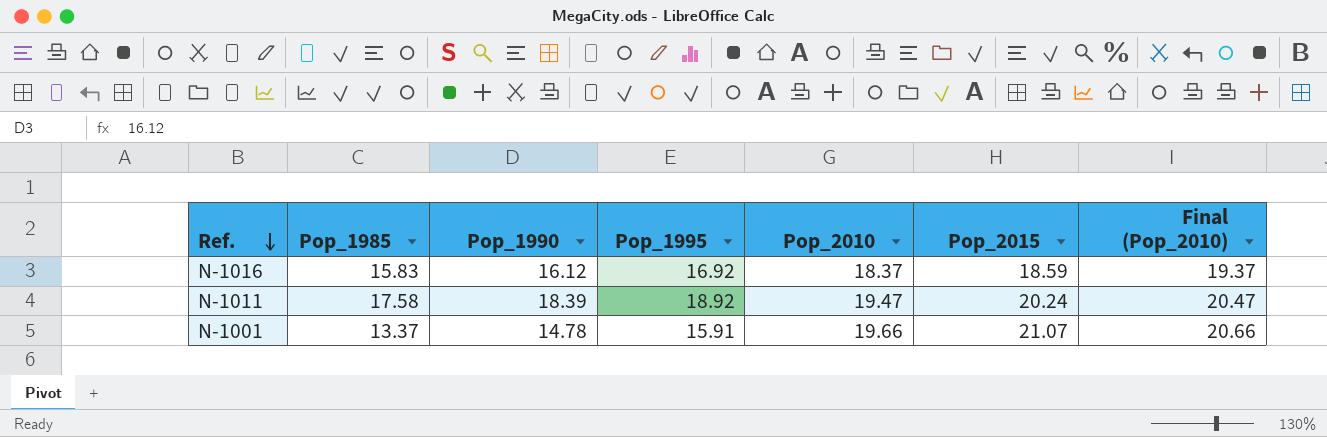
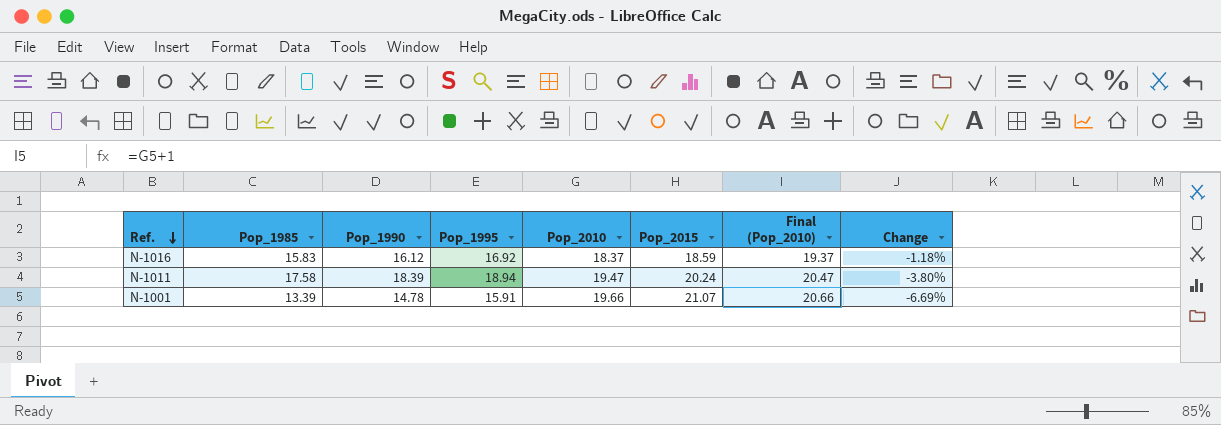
column Change | formula: none -> ([Pop_2010] - [Pop_2015]) / [Pop_2015]
N-1011 | Pop_1995: 18.92 -> 18.94
N-1001 | Pop_1985: 13.37 -> 13.39

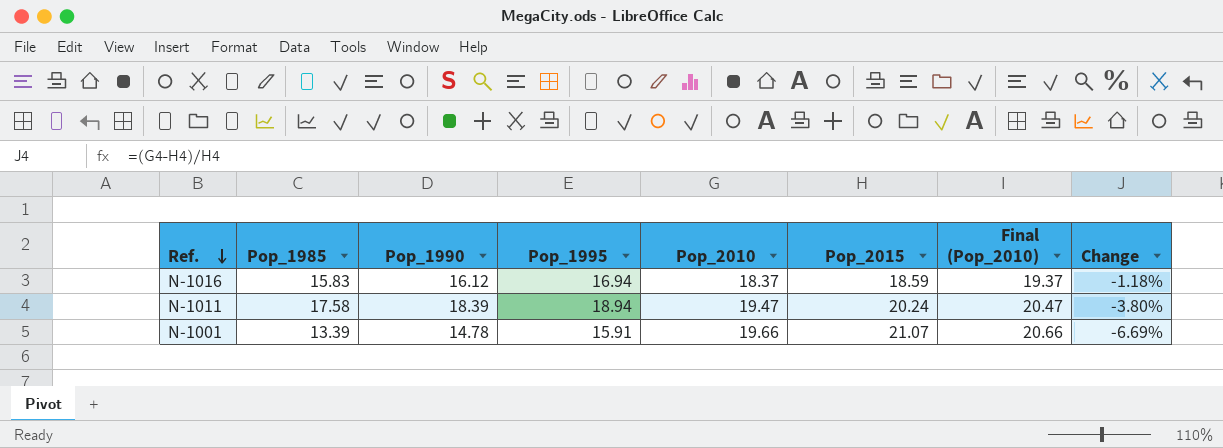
N-1016 | Pop_1995: 16.92 -> 16.94

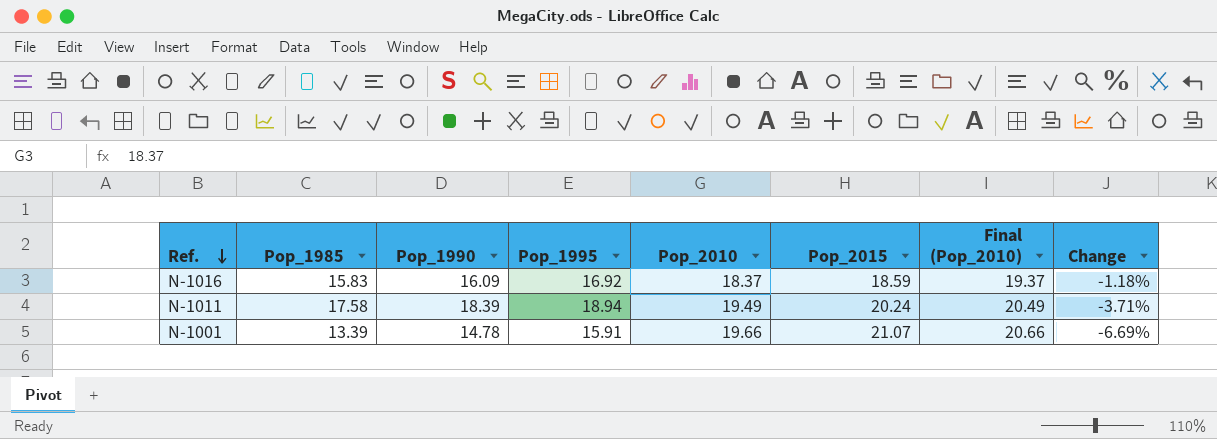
N-1016 | Pop_1990: 16.12 -> 16.09
N-1016 | Pop_1995: 16.94 -> 16.92
N-1011 | Pop_2010: 19.47 -> 19.49
N-1011 | Final (Pop_2010): 20.47 -> 20.49
N-1011 | Change: -3.80% -> -3.71%

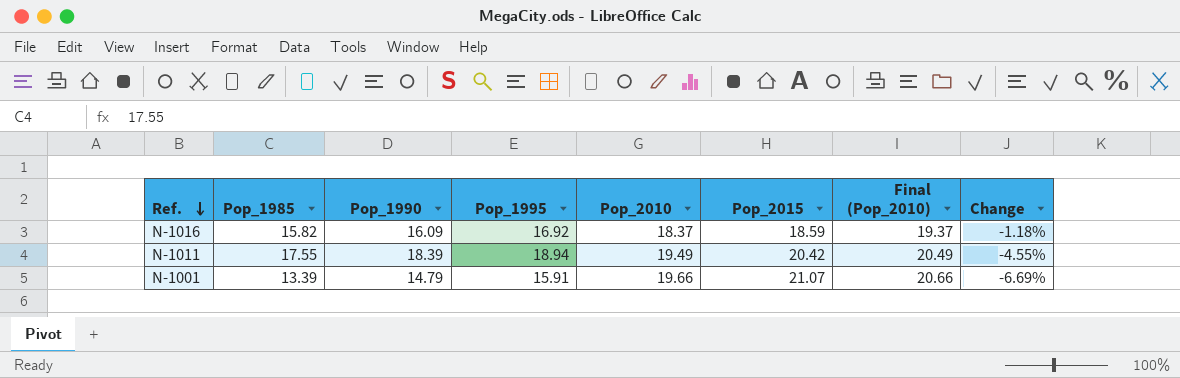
N-1016 | Pop_1985: 15.83 -> 15.82
N-1011 | Pop_1985: 17.58 -> 17.55
N-1011 | Pop_2015: 20.24 -> 20.42
N-1011 | Change: -3.71% -> -4.55%
N-1001 | Pop_1990: 14.78 -> 14.79

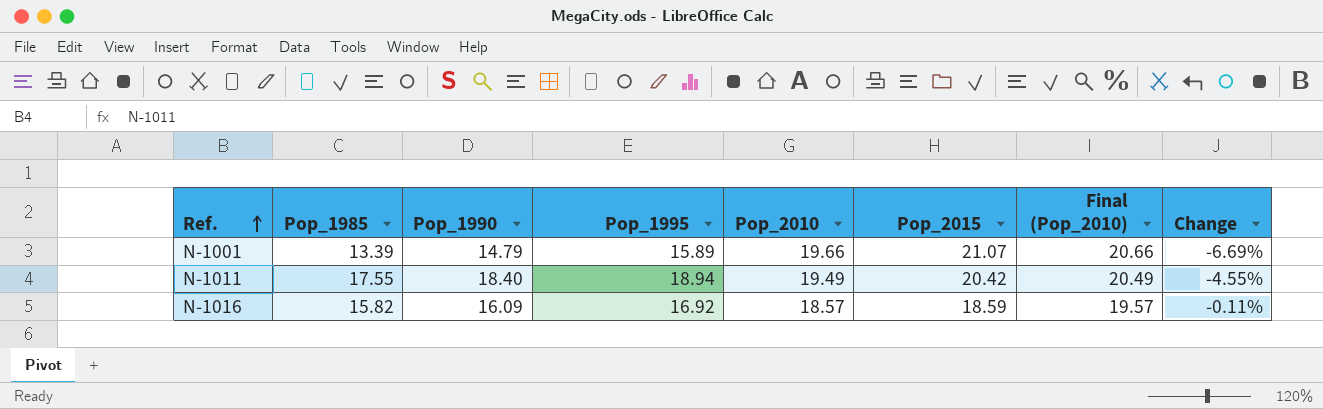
row order: Ref. descending -> Ref. ascending
N-1001 | Pop_1995: 15.91 -> 15.89
N-1011 | Pop_1990: 18.39 -> 18.40
N-1016 | Pop_2010: 18.37 -> 18.57
N-1016 | Final (Pop_2010): 19.37 -> 19.57
N-1016 | Change: -1.18% -> -0.11%

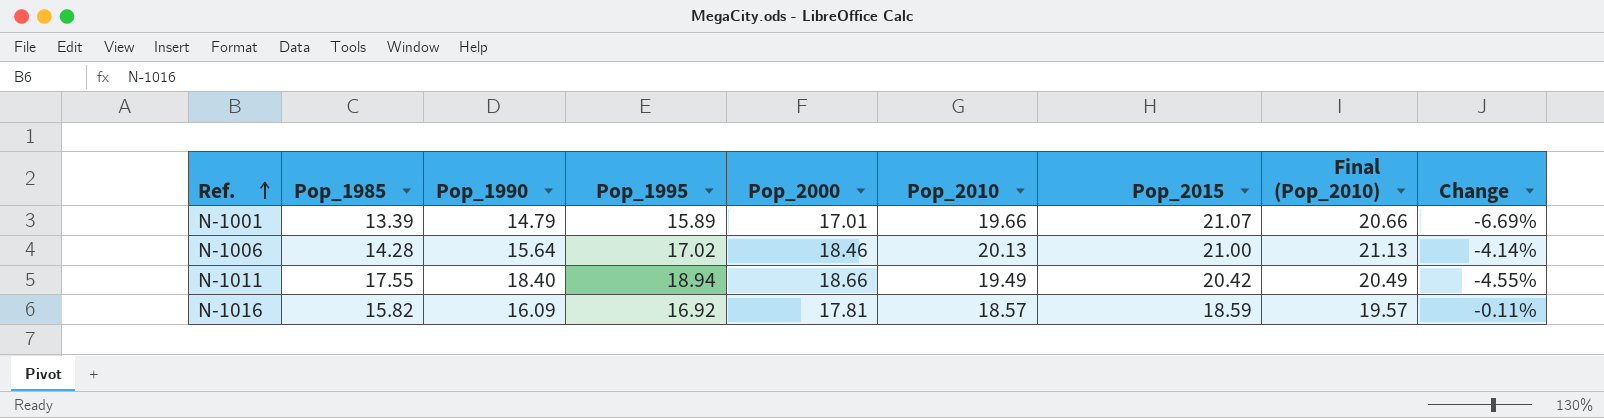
column Pop_2000 | position: none -> 5
row N-1006: none -> 14.28 | 15.64 | 17.02 | 18.46 | 20.13 | 21.00 | 21.13 | -4.14%

